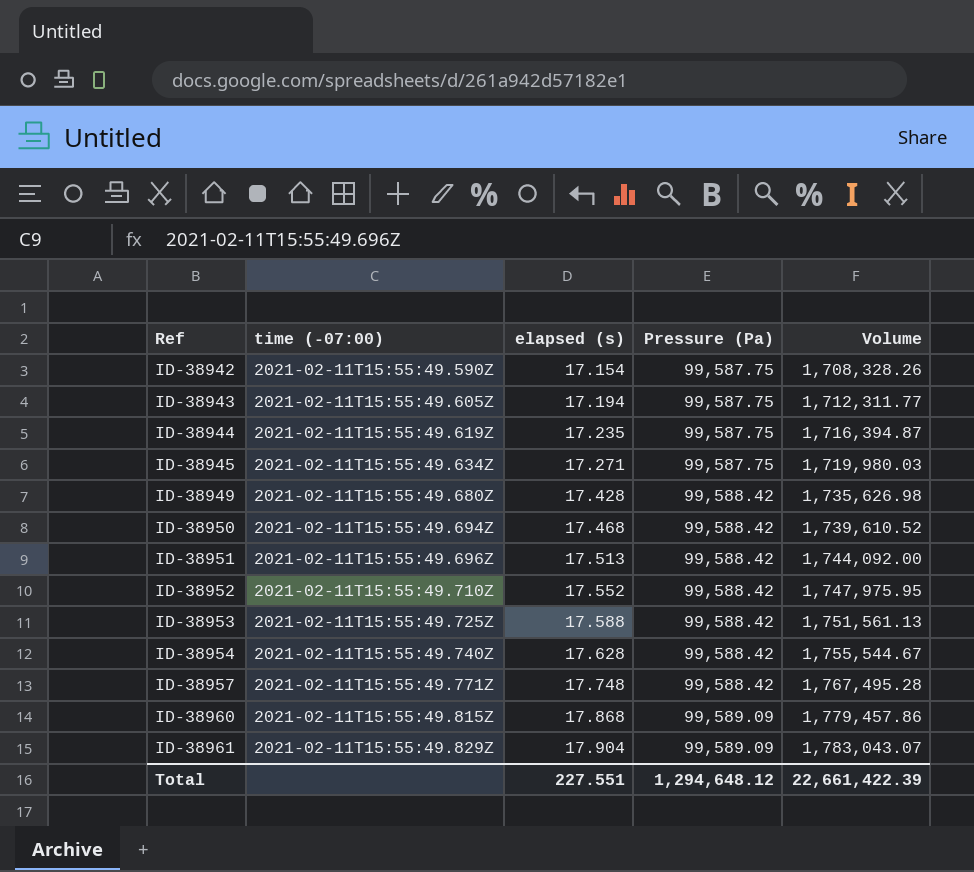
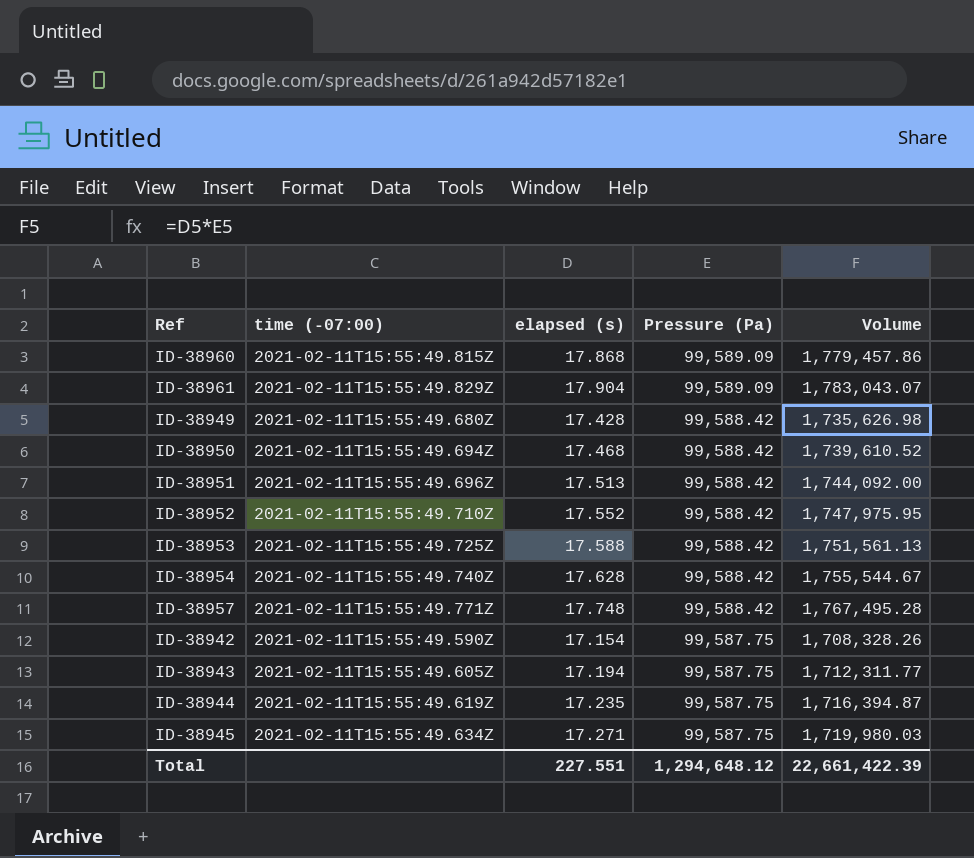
row order: Ref ascending -> Pressure (Pa) descending

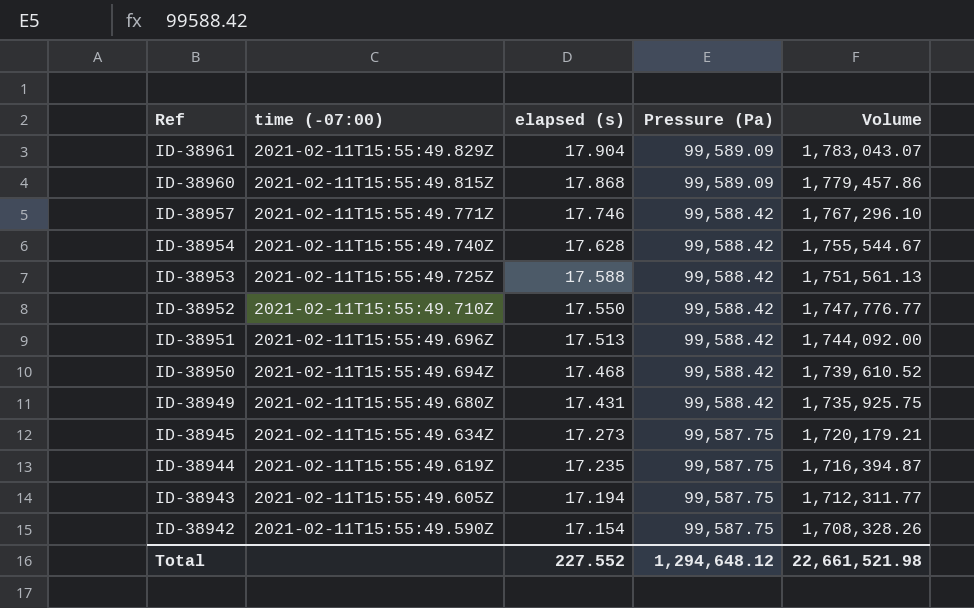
row order: Pressure (Pa) descending -> Ref descending
ID-38957 | elapsed (s): 17.748 -> 17.746
ID-38957 | Volume: 1,767,495.28 -> 1,767,296.10
ID-38952 | elapsed (s): 17.552 -> 17.550
ID-38952 | Volume: 1,747,975.95 -> 1,747,776.77
ID-38949 | elapsed (s): 17.428 -> 17.431
ID-38949 | Volume: 1,735,626.98 -> 1,735,925.75
ID-38945 | elapsed (s): 17.271 -> 17.273
ID-38945 | Volume: 1,719,980.03 -> 1,720,179.21
Total | elapsed (s): 227.551 -> 227.552
Total | Volume: 22,661,422.39 -> 22,661,521.98

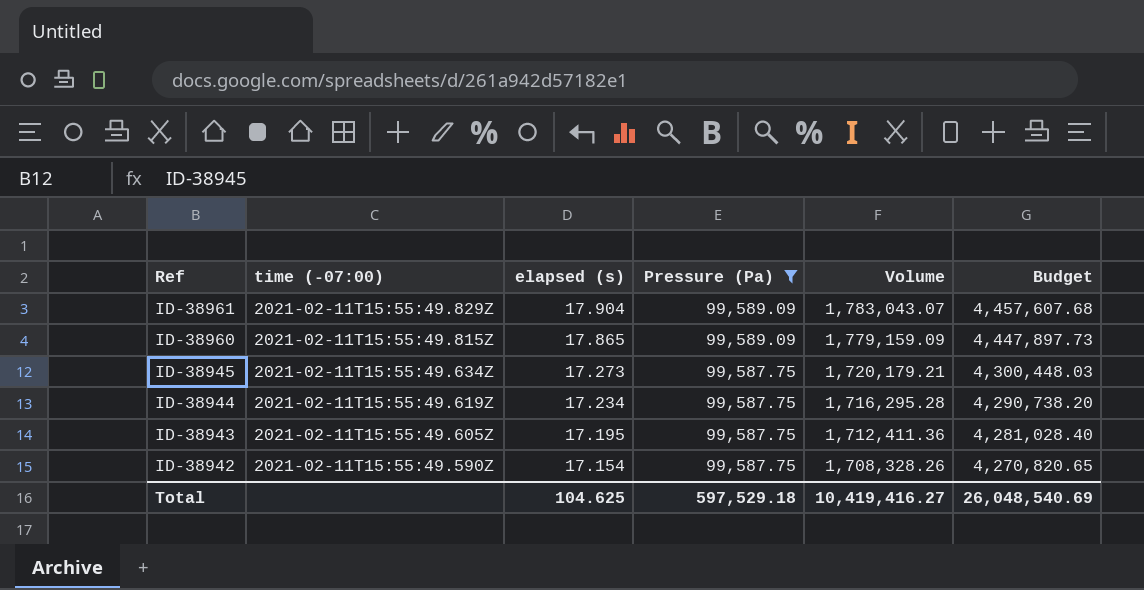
filter: none -> Pressure (Pa) != 99,588.42
column Budget | formula: none -> [Volume] * 2.5
ID-38960 | elapsed (s): 17.868 -> 17.865
ID-38960 | Volume: 1,779,457.86 -> 1,779,159.09
ID-38944 | elapsed (s): 17.235 -> 17.234
ID-38944 | Volume: 1,716,394.87 -> 1,716,295.28
ID-38943 | elapsed (s): 17.194 -> 17.195
ID-38943 | Volume: 1,712,311.77 -> 1,712,411.36
Total | elapsed (s): 227.552 -> 104.625
Total | Pressure (Pa): 1,294,648.12 -> 597,529.18
Total | Volume: 22,661,521.98 -> 10,419,416.27

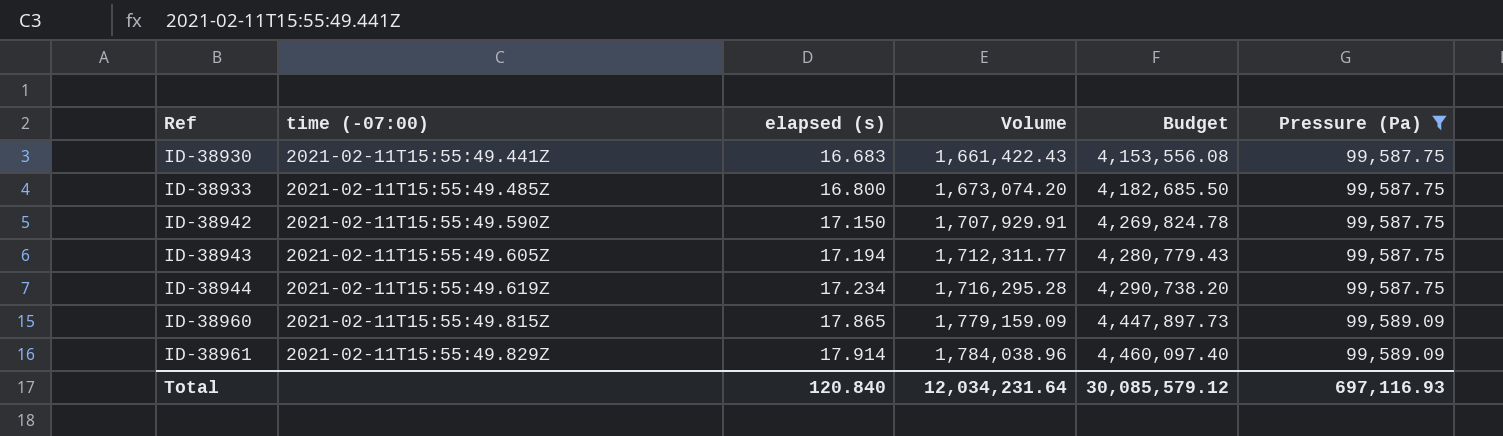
row order: Ref descending -> Ref ascending
column Pressure (Pa) | position: 4 -> 6
row ID-38945: 2021-02-11T15:55:49.634Z | 17.273 | 99,587.75 | 1,720,179.21 | 4,300,448.03 -> none
row ID-38930: none -> 2021-02-11T15:55:49.441Z | 16.683 | 1,661,422.43 | 4,153,556.08 | 99,587.75
row ID-38933: none -> 2021-02-11T15:55:49.485Z | 16.800 | 1,673,074.20 | 4,182,685.50 | 99,587.75
ID-38942 | elapsed (s): 17.154 -> 17.150
ID-38942 | Volume: 1,708,328.26 -> 1,707,929.91
ID-38942 | Budget: 4,270,820.65 -> 4,269,824.78
ID-38943 | elapsed (s): 17.195 -> 17.194
ID-38943 | Volume: 1,712,411.36 -> 1,712,311.77
ID-38943 | Budget: 4,281,028.40 -> 4,280,779.43
ID-38961 | elapsed (s): 17.904 -> 17.914
ID-38961 | Volume: 1,783,043.07 -> 1,784,038.96
ID-38961 | Budget: 4,457,607.68 -> 4,460,097.40
Total | elapsed (s): 104.625 -> 120.840
Total | Volume: 10,419,416.27 -> 12,034,231.64
Total | Budget: 26,048,540.69 -> 30,085,579.12
Total | Pressure (Pa): 597,529.18 -> 697,116.93

